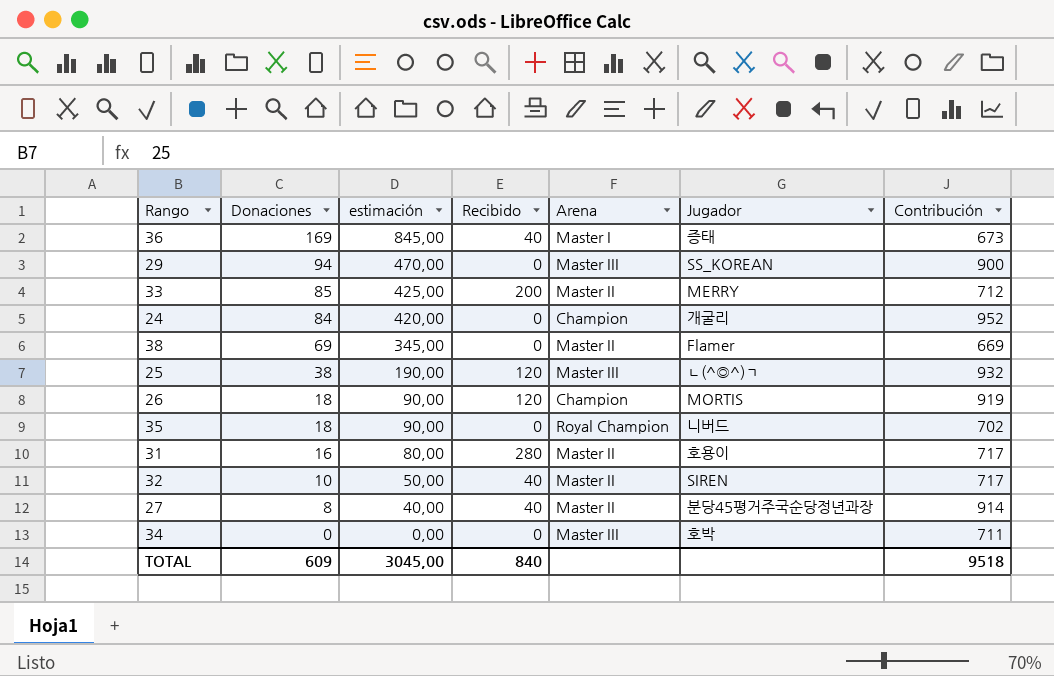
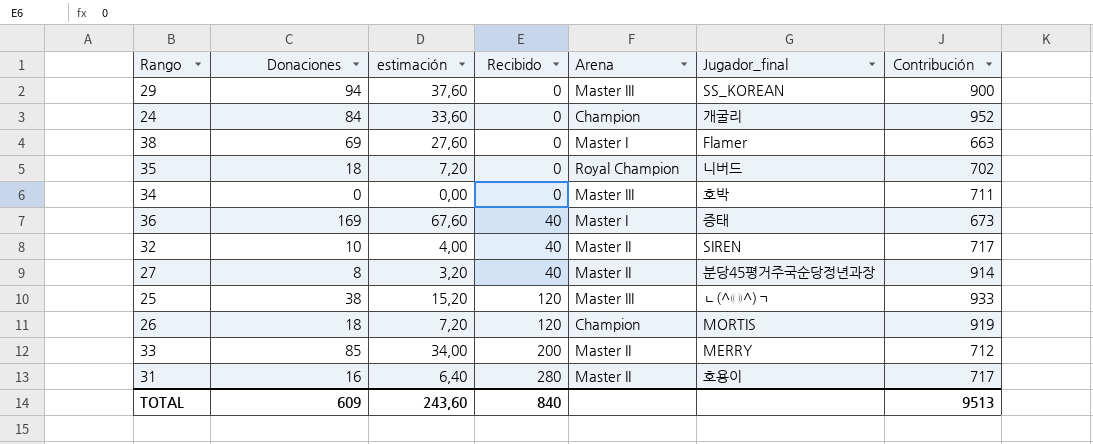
row order: Donaciones descending -> Recibido ascending
column estimación | formula: [Donaciones] * 5 -> [Donaciones] * 0,4
column name: Jugador -> Jugador_final
38 | Arena: Master II -> Master I
38 | Contribución: 669 -> 663
25 | Contribución: 932 -> 933
TOTAL | estimación: 3045,00 -> 243,60
TOTAL | Contribución: 9518 -> 9513

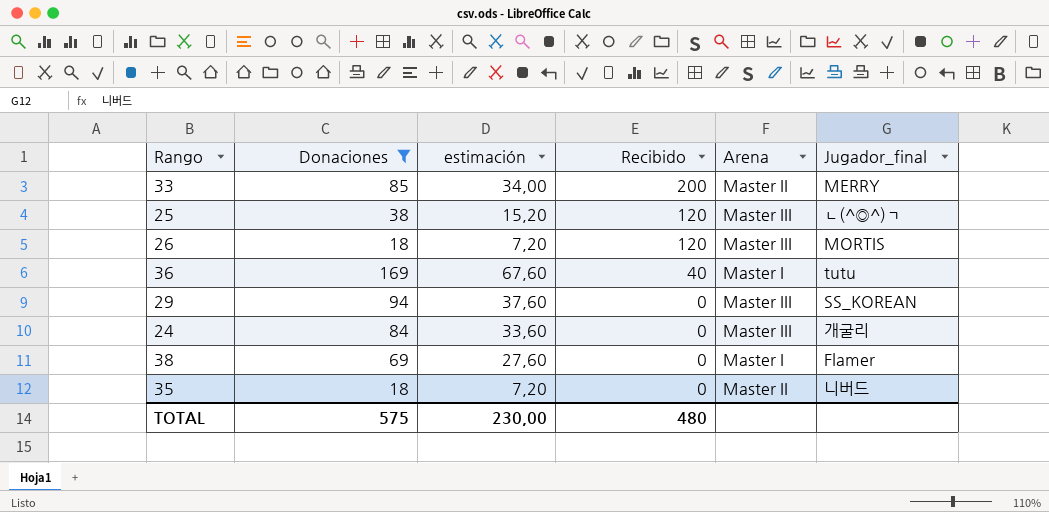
filter: none -> Donaciones >= 18
row order: Recibido ascending -> Recibido descending
column Contribución | position: 7 -> none
26 | Arena: Champion -> Master III
36 | Jugador_final: 증태 -> tutu
24 | Arena: Champion -> Master III
35 | Arena: Royal Champion -> Master II
TOTAL | Donaciones: 609 -> 575
TOTAL | estimación: 243,60 -> 230,00
TOTAL | Recibido: 840 -> 480

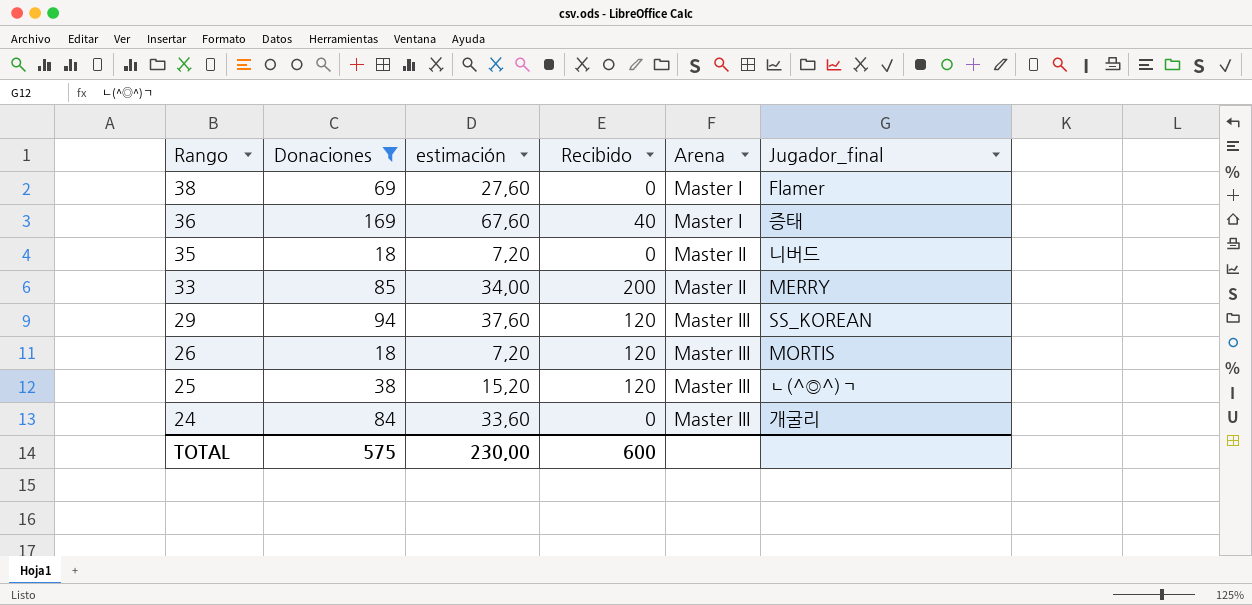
row order: Recibido descending -> Rango descending
36 | Jugador_final: tutu -> 증태
29 | Recibido: 0 -> 120
TOTAL | Recibido: 480 -> 600

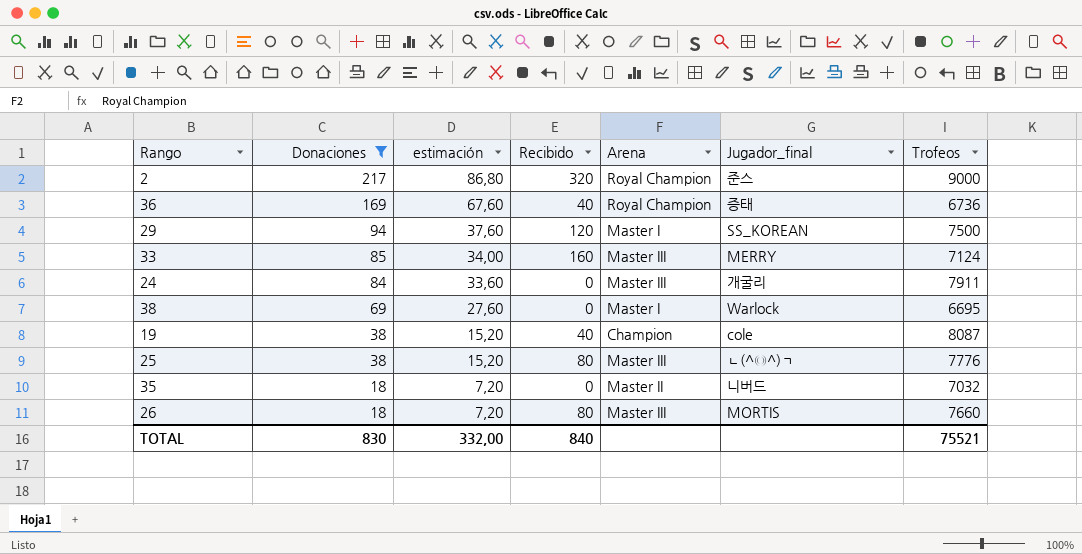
row order: Rango descending -> Donaciones descending
column Trofeos | position: none -> 7
row 2: none -> 217 | 86,80 | 320 | Royal Champion | 준스 | 9000
36 | Arena: Master I -> Royal Champion
29 | Arena: Master III -> Master I
33 | Recibido: 200 -> 160
33 | Arena: Master II -> Master III
38 | Jugador_final: Flamer -> Warlock
row 19: none -> 38 | 15,20 | 40 | Champion | cole | 8087
25 | Recibido: 120 -> 80
26 | Recibido: 120 -> 80
TOTAL | Donaciones: 575 -> 830
TOTAL | estimación: 230,00 -> 332,00
TOTAL | Recibido: 600 -> 840

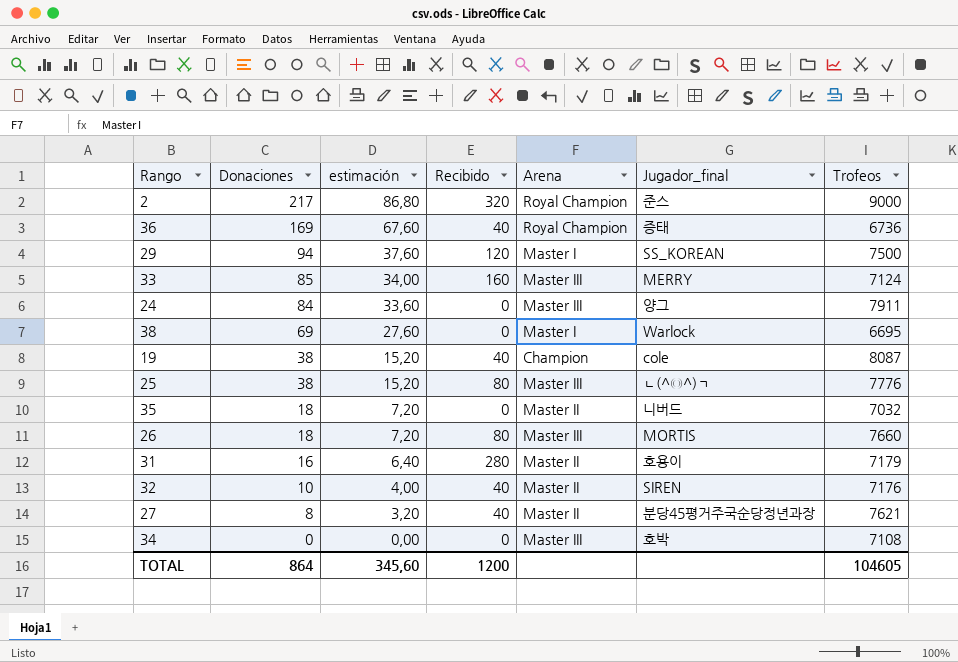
filter: Donaciones >= 18 -> none
24 | Jugador_final: 개굴리 -> 양그
TOTAL | Donaciones: 830 -> 864
TOTAL | estimación: 332,00 -> 345,60
TOTAL | Recibido: 840 -> 1200
TOTAL | Trofeos: 75521 -> 104605

